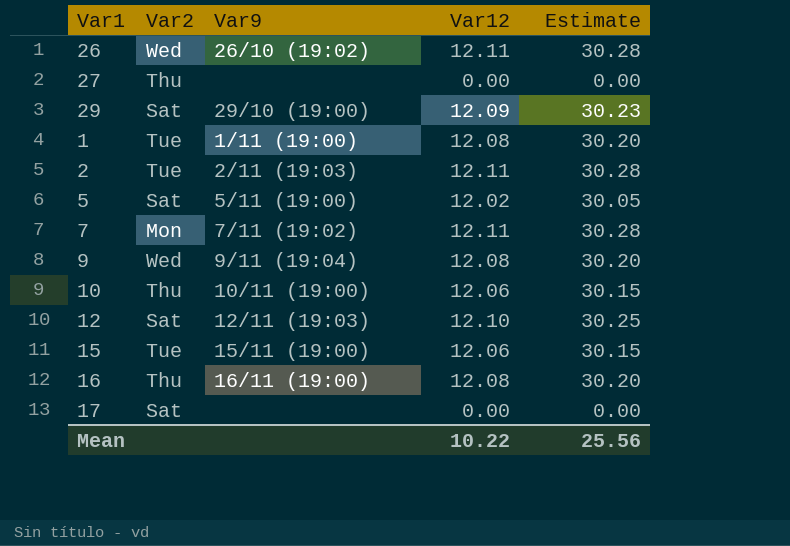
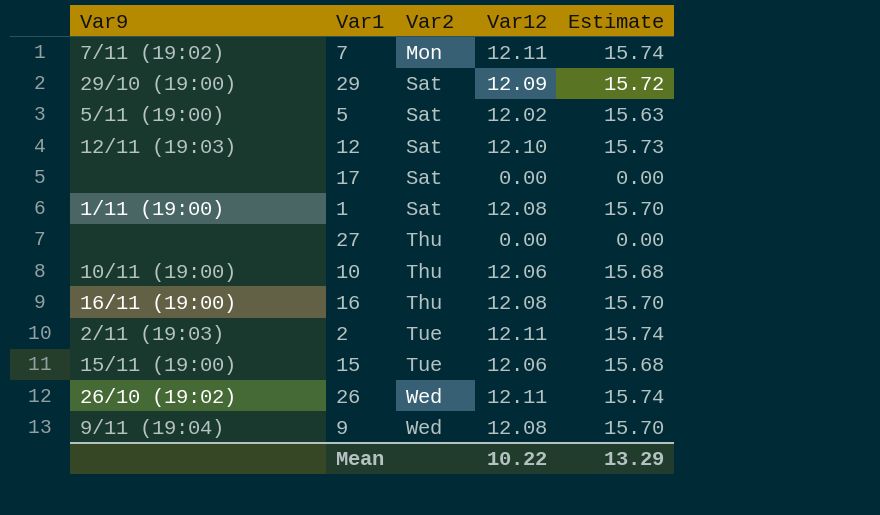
row order: none -> Var2 ascending
column Var9 | position: 3 -> 1
column Estimate | formula: [Var12] * 2.5 -> [Var12] * 1.3
1 | Var2: Tue -> Sat
Mean | Estimate: 25.56 -> 13.29

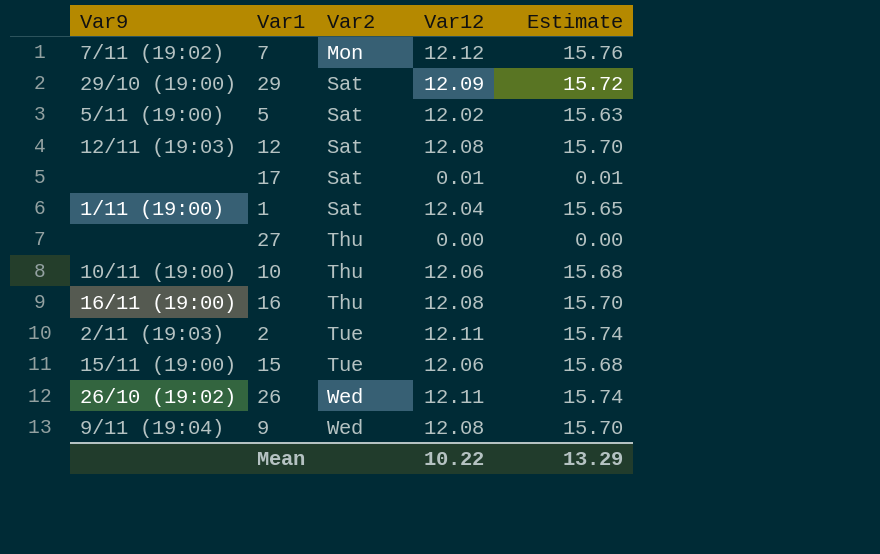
7 | Var12: 12.11 -> 12.12
7 | Estimate: 15.74 -> 15.76
12 | Var12: 12.10 -> 12.08
12 | Estimate: 15.73 -> 15.70
17 | Var12: 0.00 -> 0.01
17 | Estimate: 0.00 -> 0.01
1 | Var12: 12.08 -> 12.04
1 | Estimate: 15.70 -> 15.65

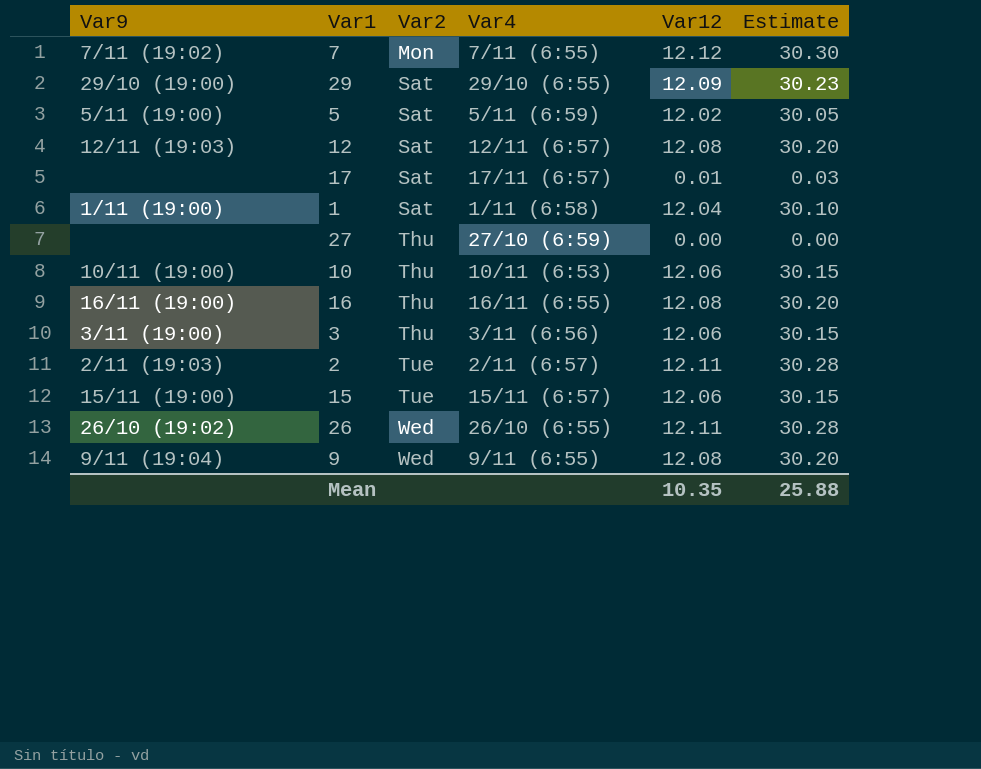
column Var4 | position: none -> 4
column Estimate | formula: [Var12] * 1.3 -> [Var12] * 2.5
row 3: none -> 3/11 (19:00) | Thu | 3/11 (6:56) | 12.06 | 30.15
Mean | Var12: 10.22 -> 10.35
Mean | Estimate: 13.29 -> 25.88

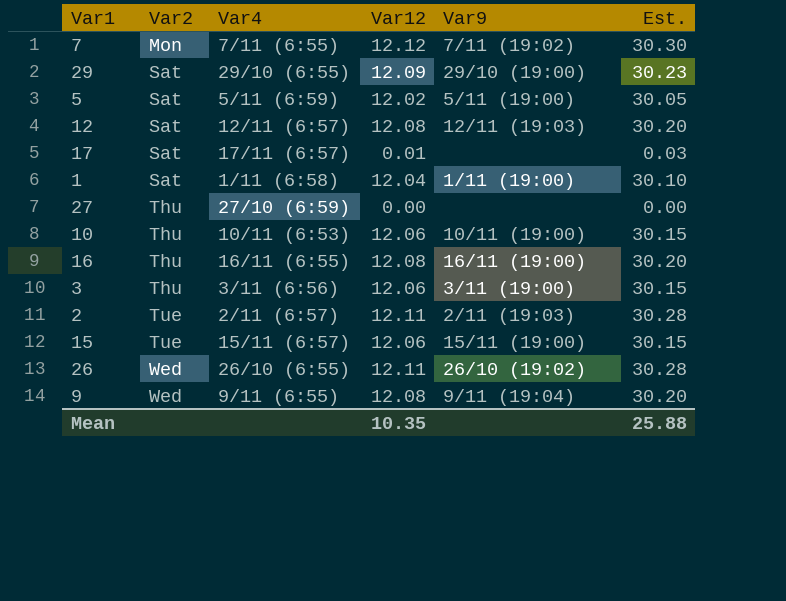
column Var9 | position: 1 -> 5
column name: Estimate -> Est.

